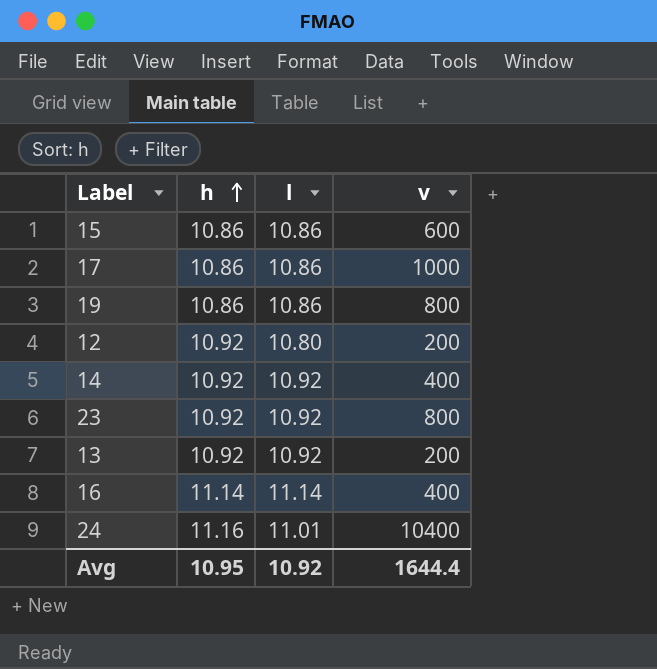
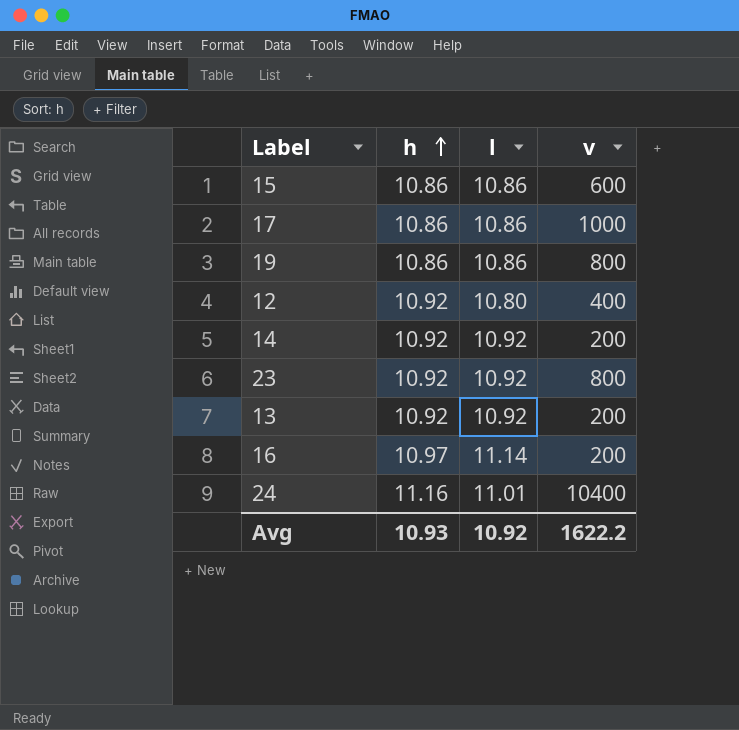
12 | v: 200 -> 400
14 | v: 400 -> 200
16 | h: 11.14 -> 10.97
16 | v: 400 -> 200
Avg | h: 10.95 -> 10.93
Avg | v: 1644.4 -> 1622.2

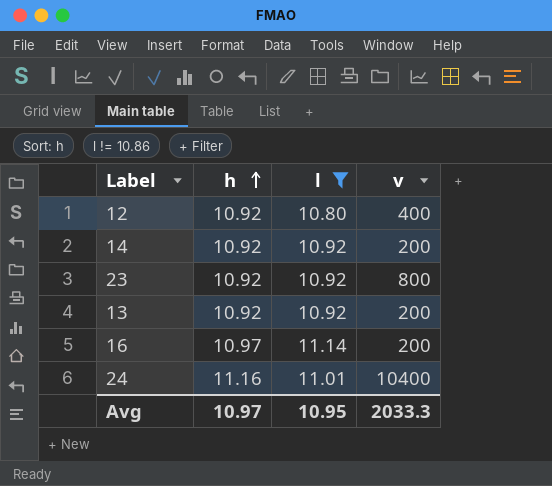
filter: none -> l != 10.86
Avg | h: 10.93 -> 10.97
Avg | l: 10.92 -> 10.95
Avg | v: 1622.2 -> 2033.3

